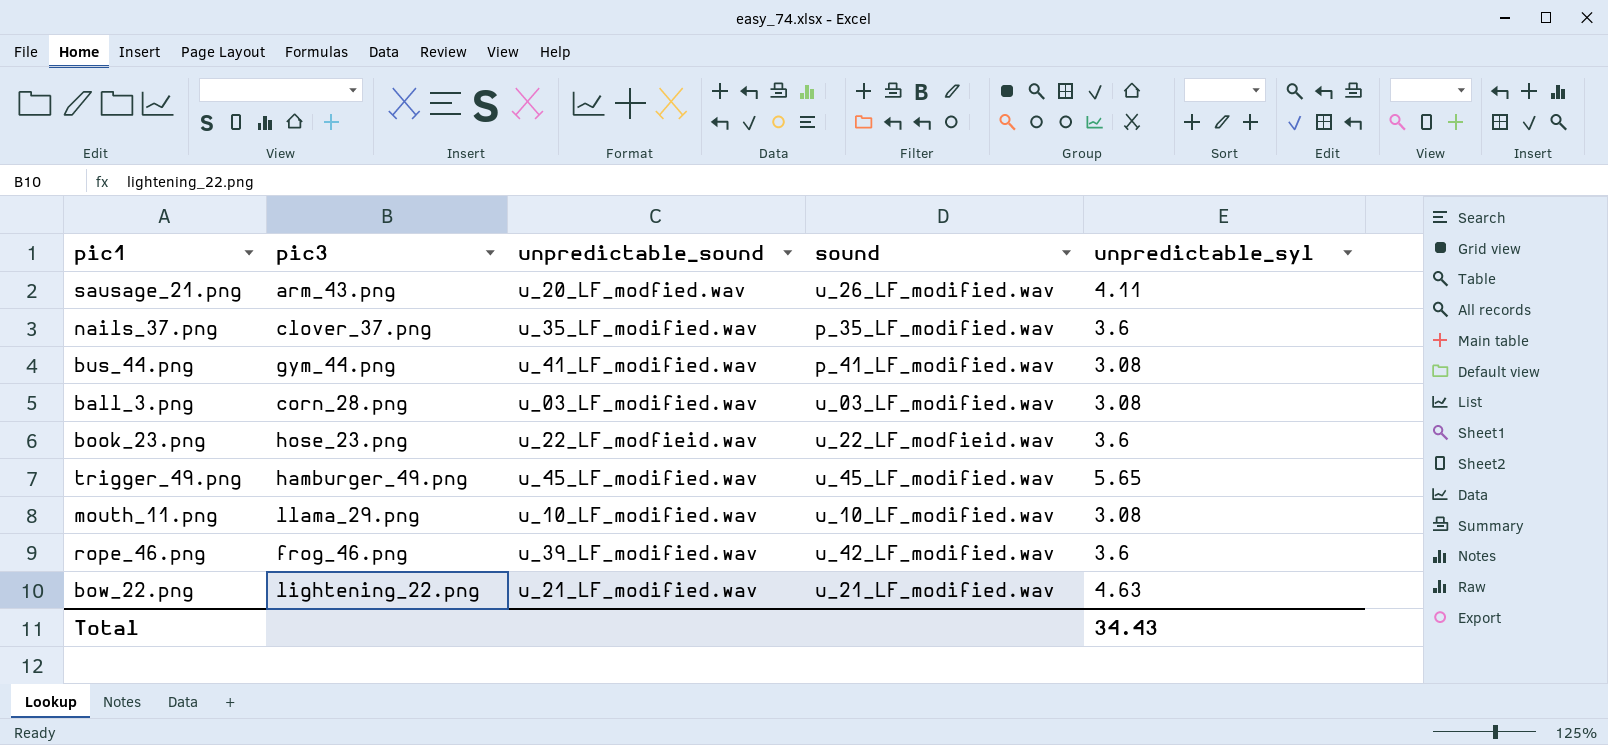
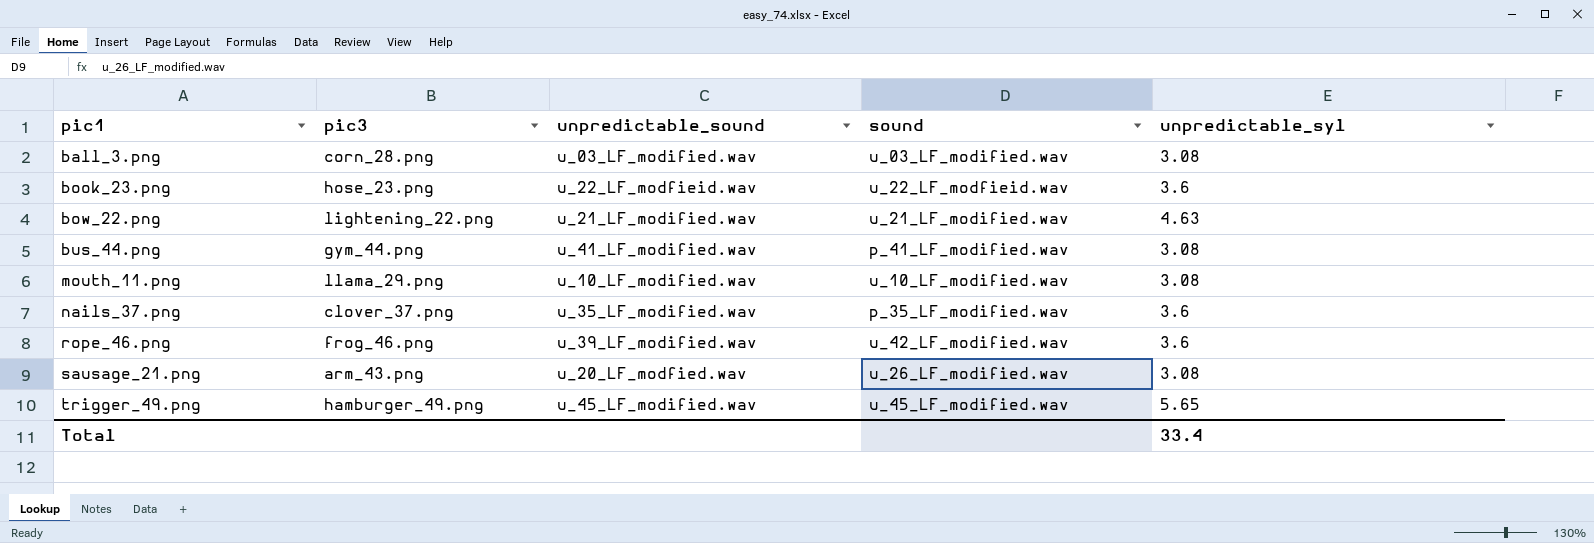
row order: none -> pic1 ascending
sausage_21.png | unpredictable_syl: 4.11 -> 3.08
Total | unpredictable_syl: 34.43 -> 33.4

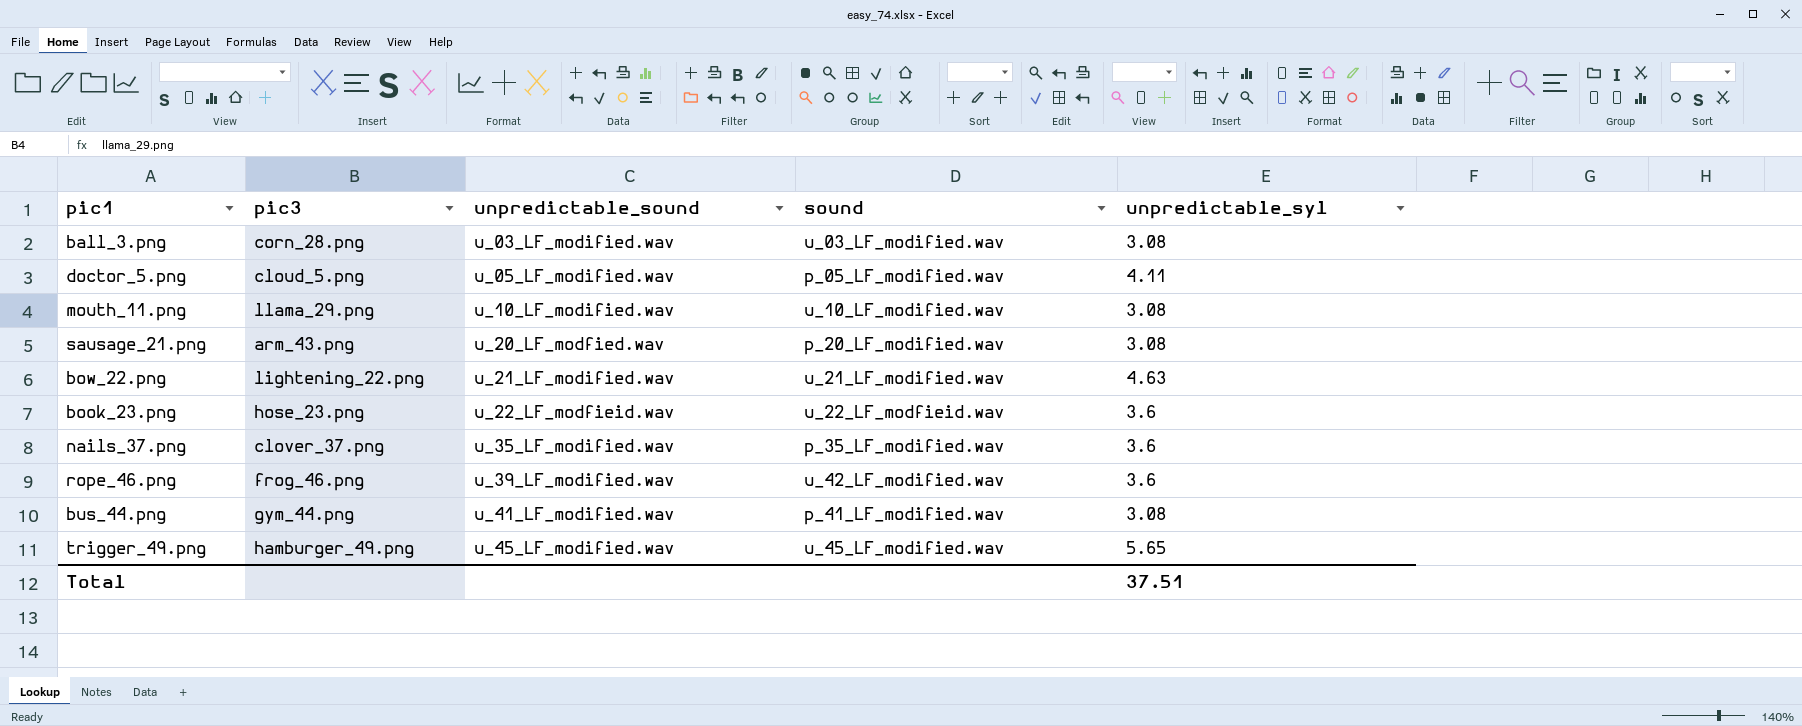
row order: pic1 ascending -> unpredictable_sound ascending
row doctor_5.png: none -> cloud_5.png | u_05_LF_modified.wav | p_05_LF_modified.wav | 4.11
sausage_21.png | sound: u_26_LF_modified.wav -> p_20_LF_modified.wav
Total | unpredictable_syl: 33.4 -> 37.51

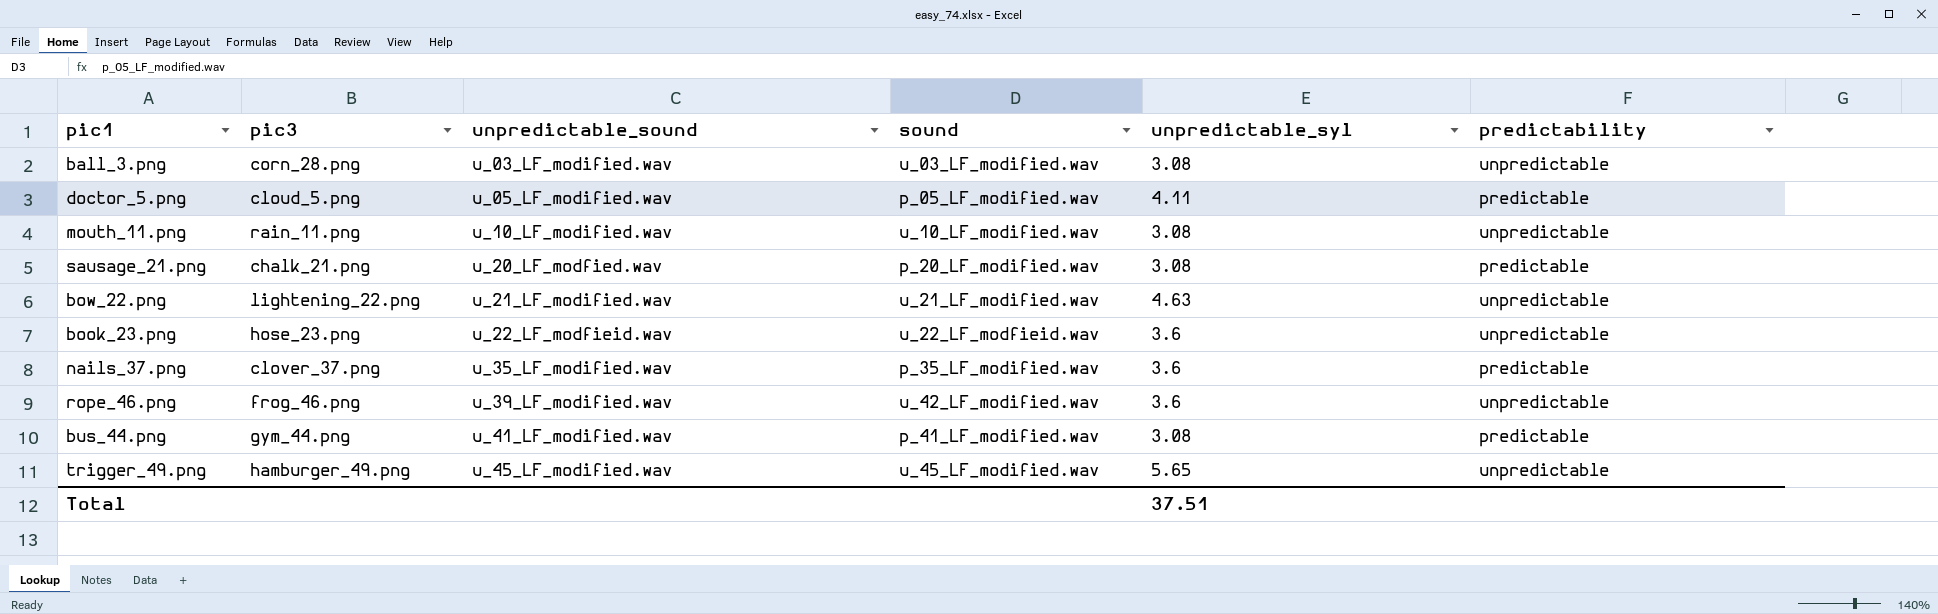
column predictability | position: none -> 6
mouth_11.png | pic3: llama_29.png -> rain_11.png
sausage_21.png | pic3: arm_43.png -> chalk_21.png

